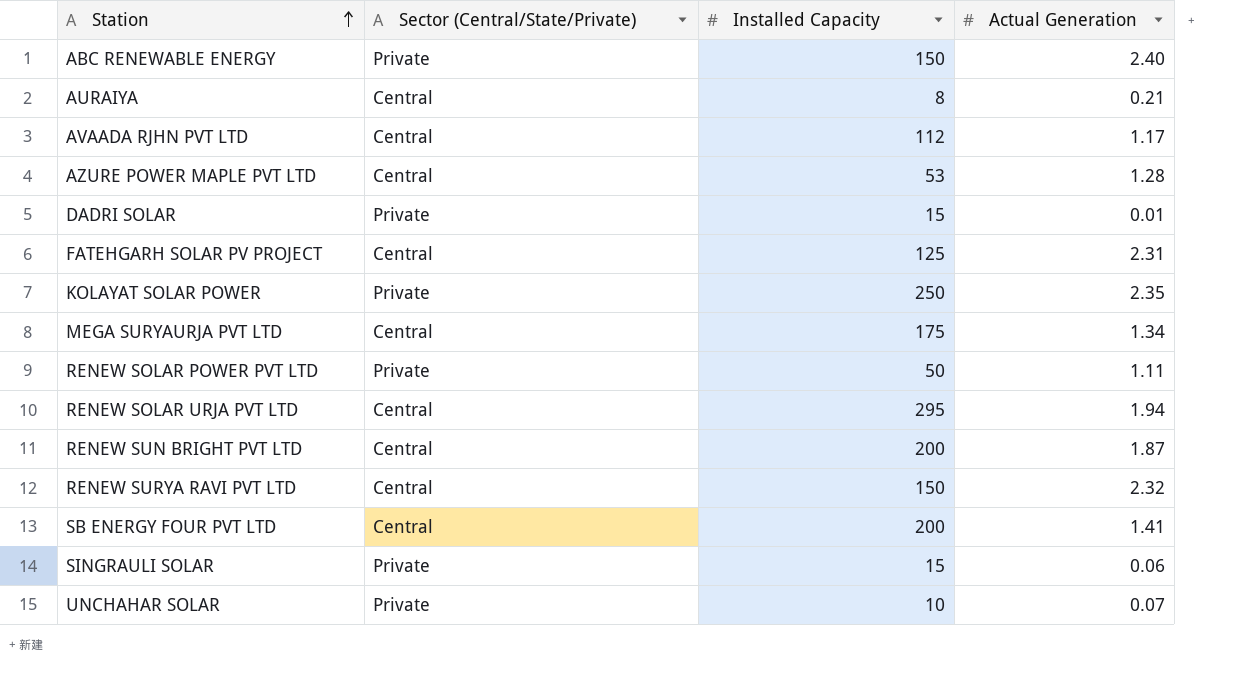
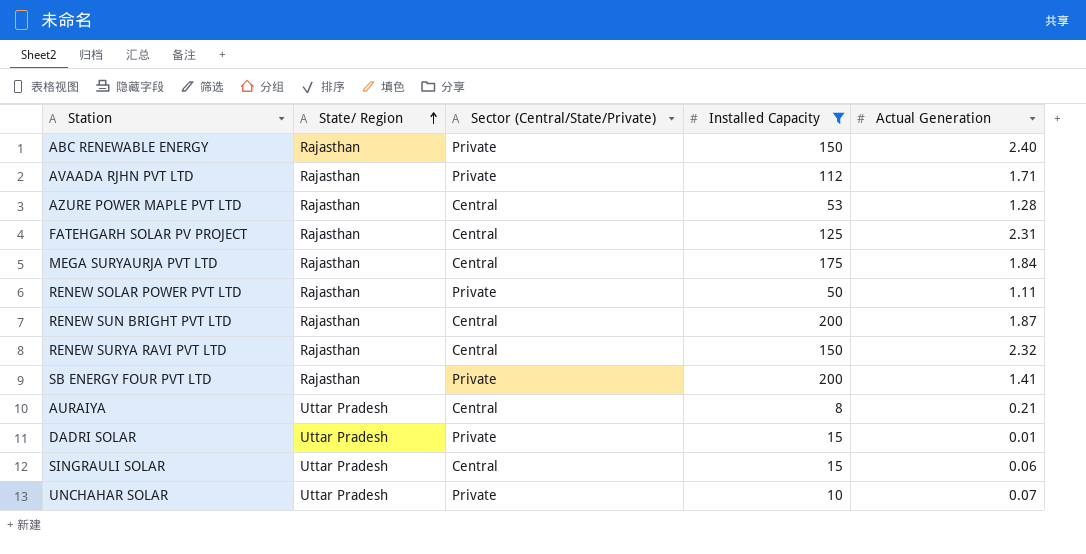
filter: none -> Installed Capacity <= 200
row order: Station ascending -> State/ Region ascending
column State/ Region | position: none -> 2
AVAADA RJHN PVT LTD | Sector (Central/State/Private): Central -> Private
AVAADA RJHN PVT LTD | Actual Generation: 1.17 -> 1.71
MEGA SURYAURJA PVT LTD | Actual Generation: 1.34 -> 1.84
SB ENERGY FOUR PVT LTD | Sector (Central/State/Private): Central -> Private
SINGRAULI SOLAR | Sector (Central/State/Private): Private -> Central

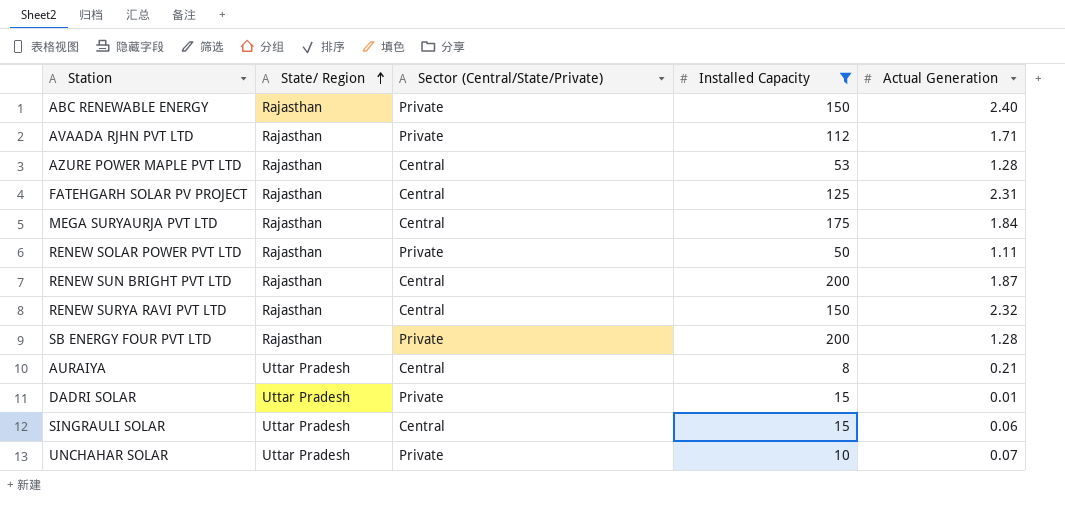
SB ENERGY FOUR PVT LTD | Actual Generation: 1.41 -> 1.28

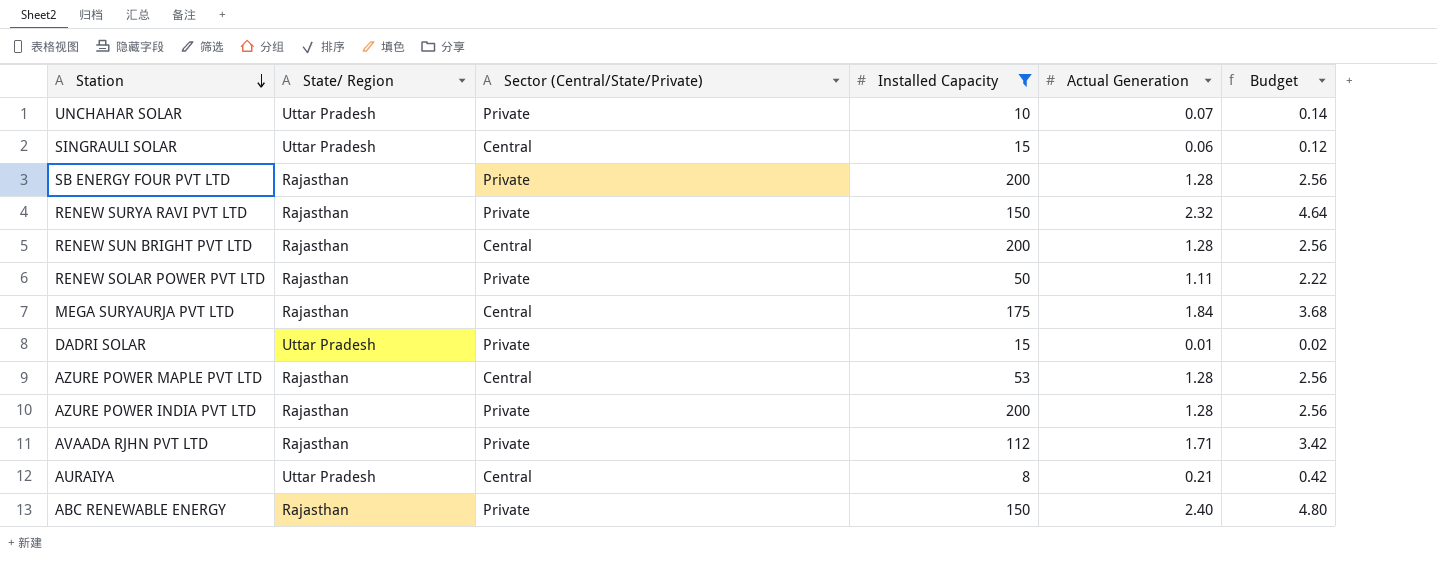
row order: State/ Region ascending -> Station descending
column Budget | formula: none -> [Actual Generation] * 2
row FATEHGARH SOLAR PV PROJECT: Rajasthan | Central | 125 | 2.31 -> none
RENEW SURYA RAVI PVT LTD | Sector (Central/State/Private): Central -> Private
RENEW SUN BRIGHT PVT LTD | Actual Generation: 1.87 -> 1.28
row AZURE POWER INDIA PVT LTD: none -> Rajasthan | Private | 200 | 1.28 | 2.56

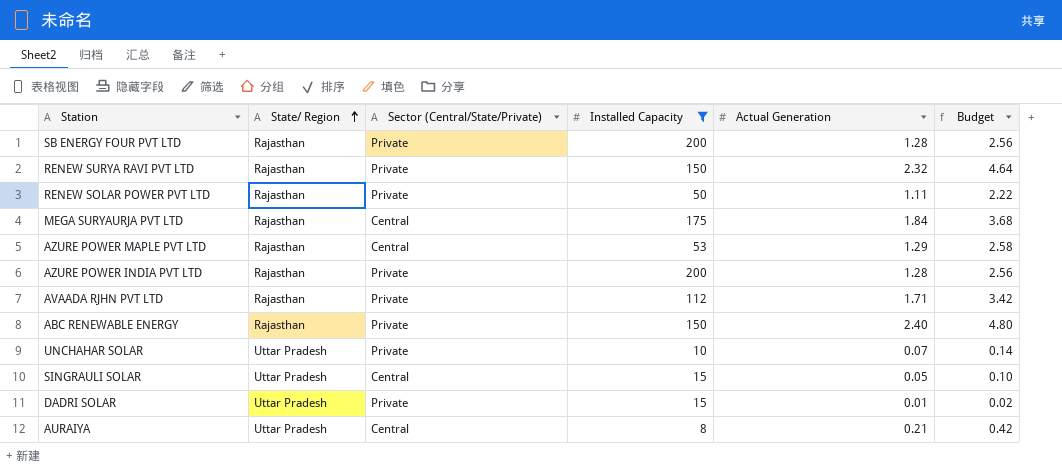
row order: Station descending -> State/ Region ascending
row RENEW SUN BRIGHT PVT LTD: Rajasthan | Central | 200 | 1.28 | 2.56 -> none
AZURE POWER MAPLE PVT LTD | Actual Generation: 1.28 -> 1.29
AZURE POWER MAPLE PVT LTD | Budget: 2.56 -> 2.58
SINGRAULI SOLAR | Actual Generation: 0.06 -> 0.05
SINGRAULI SOLAR | Budget: 0.12 -> 0.10

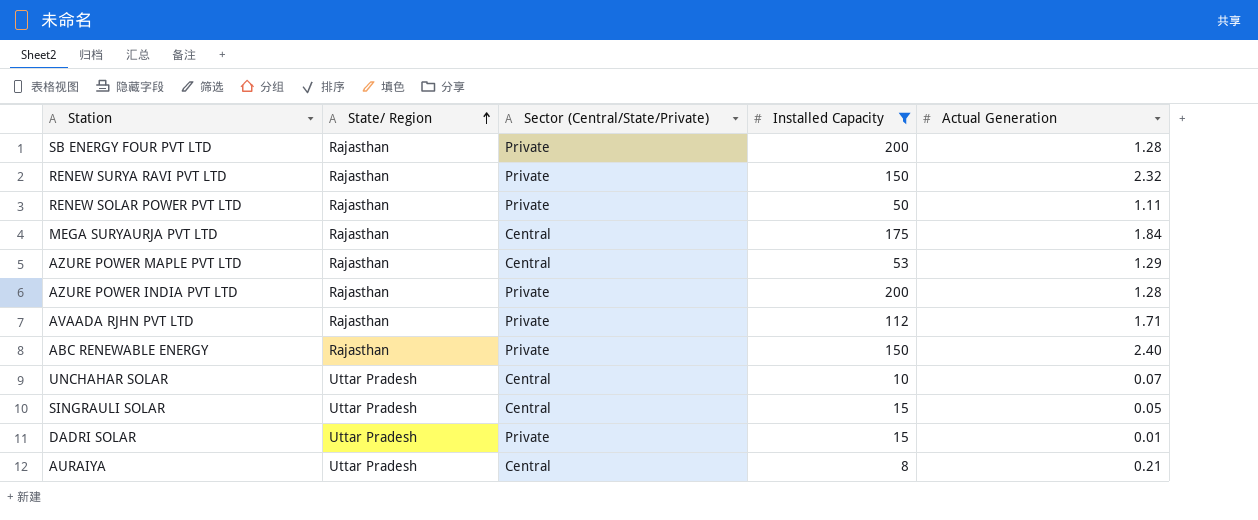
column Budget | formula: [Actual Generation] * 2 -> none
UNCHAHAR SOLAR | Sector (Central/State/Private): Private -> Central

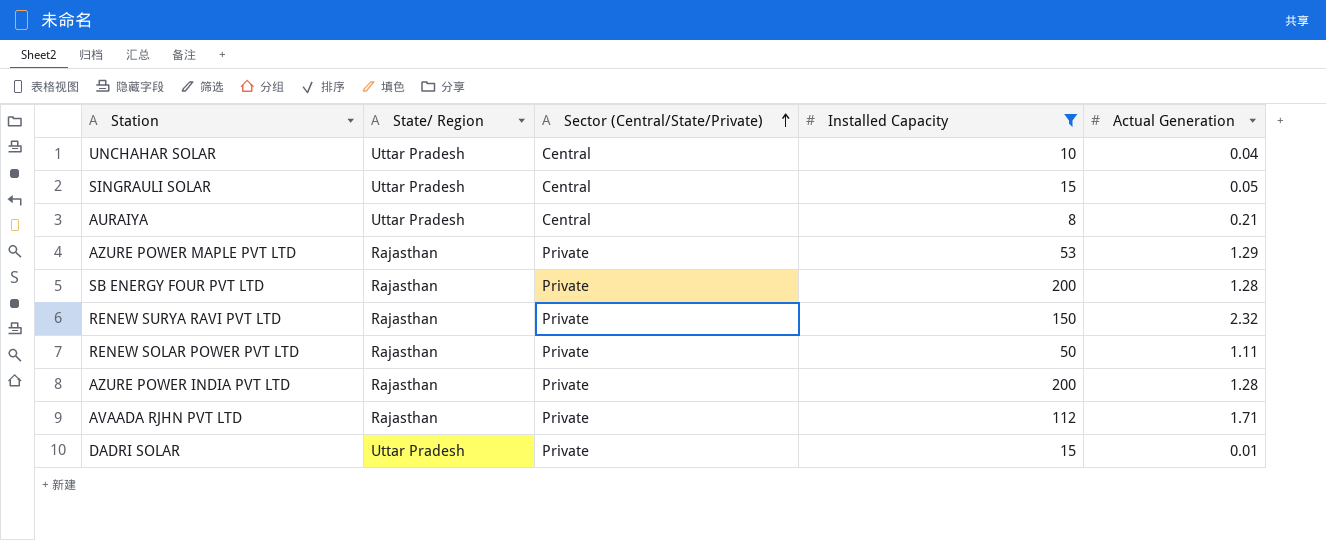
row order: State/ Region ascending -> Sector (Central/State/Private) ascending
row MEGA SURYAURJA PVT LTD: Rajasthan | Central | 175 | 1.84 -> none
row ABC RENEWABLE ENERGY: Rajasthan | Private | 150 | 2.40 -> none
UNCHAHAR SOLAR | Actual Generation: 0.07 -> 0.04
AZURE POWER MAPLE PVT LTD | Sector (Central/State/Private): Central -> Private

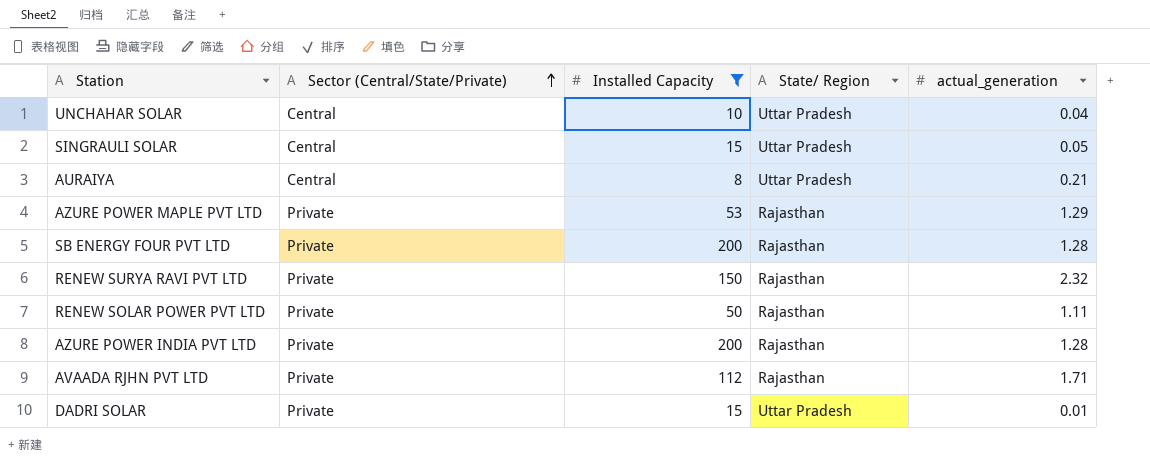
column State/ Region | position: 2 -> 4
column name: Actual Generation -> actual_generation

